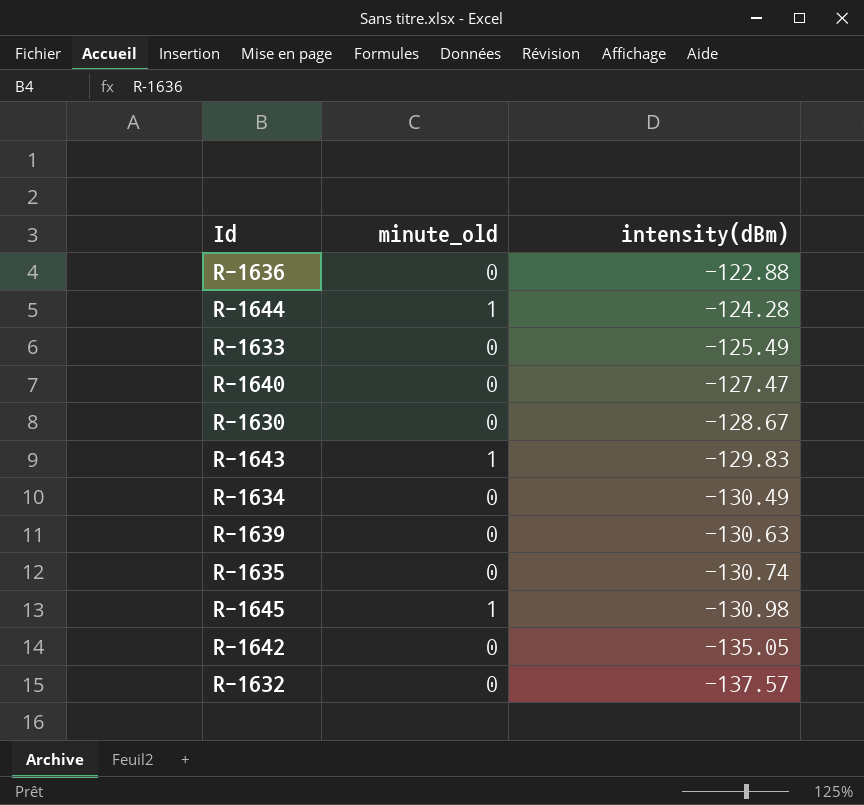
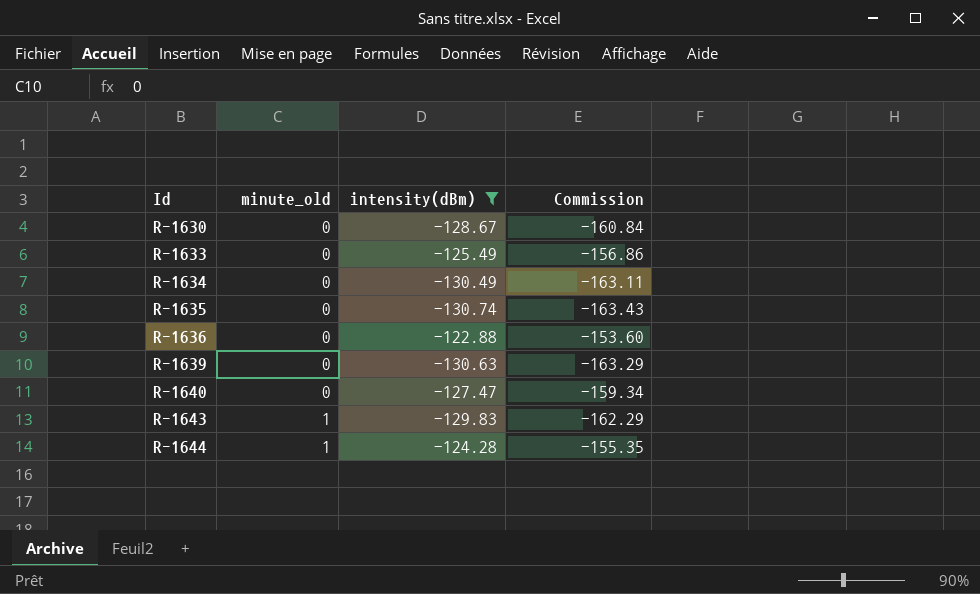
filter: none -> intensity(dBm) >= -130.74
row order: intensity(dBm) descending -> Id ascending
column Commission | formula: none -> [intensity(dBm)] * 1.25

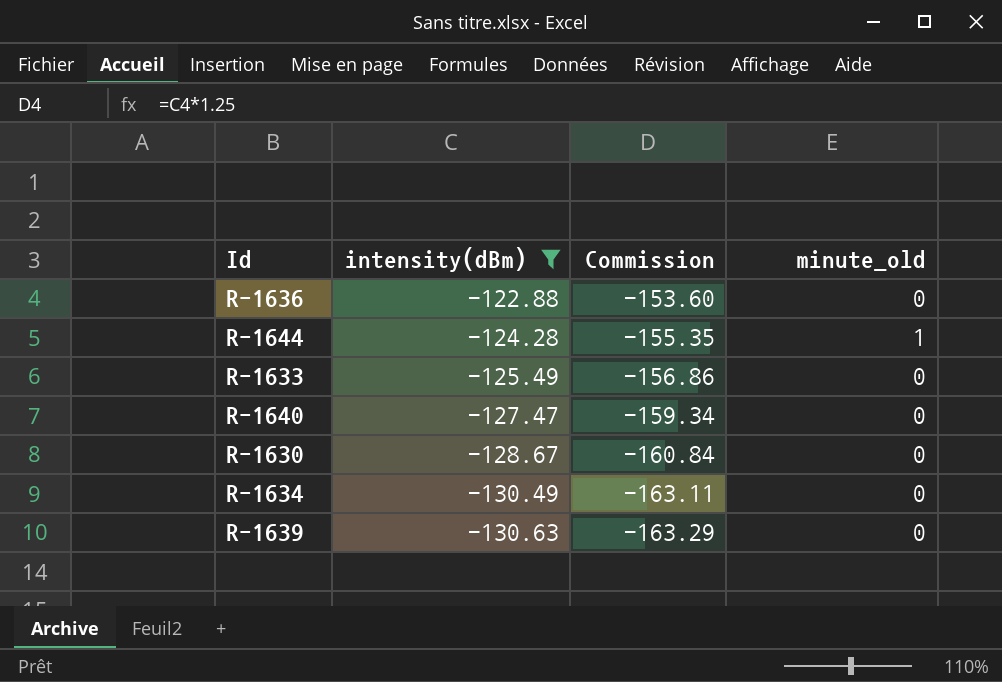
row order: Id ascending -> intensity(dBm) descending
column minute_old | position: 2 -> 4
row R-1635: 0 | -130.74 | -163.43 -> none
row R-1643: 1 | -129.83 | -162.29 -> none

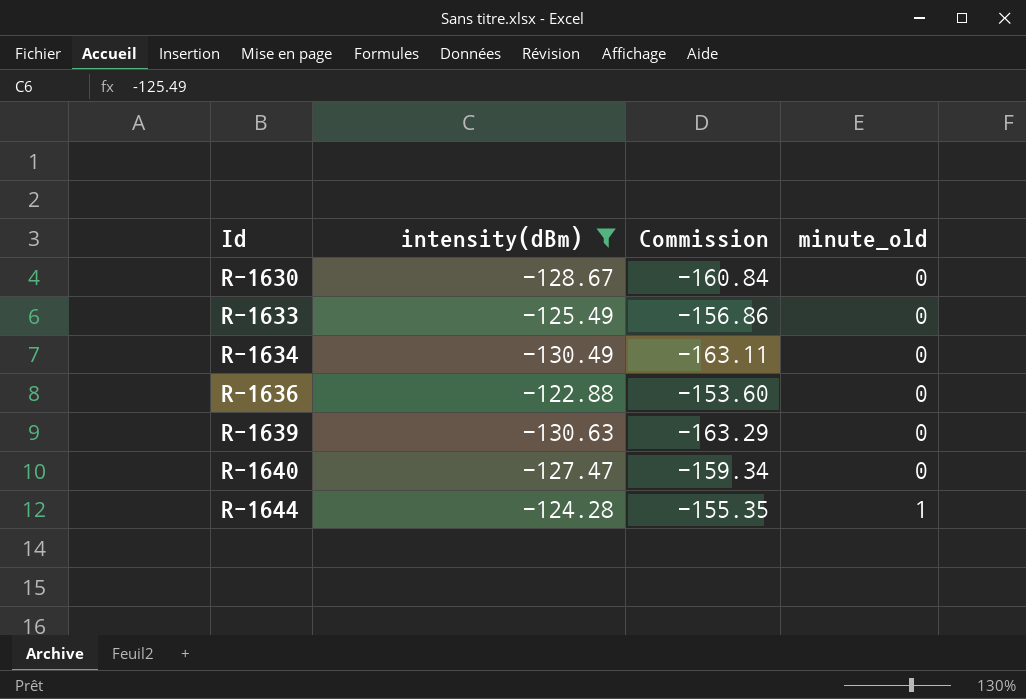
row order: intensity(dBm) descending -> Id ascending

